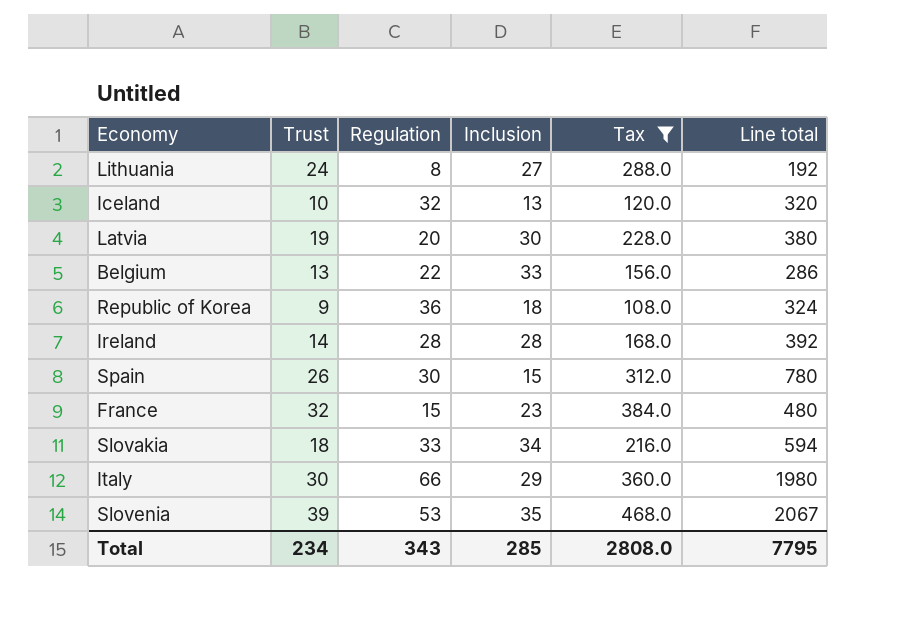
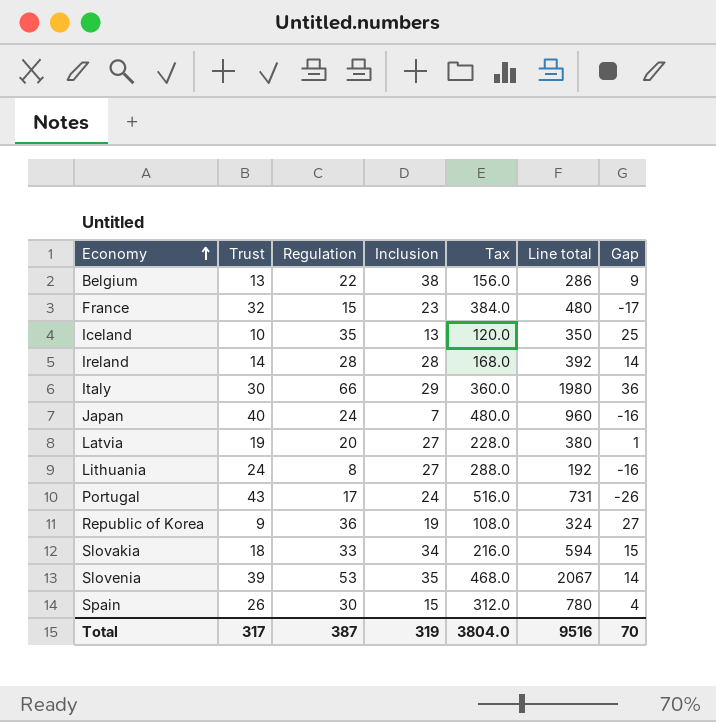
filter: Tax <= 468.0 -> none
row order: none -> Economy ascending
column Gap | formula: none -> [Regulation] - [Trust]
Belgium | Inclusion: 33 -> 38
Iceland | Regulation: 32 -> 35
Iceland | Line total: 320 -> 350
Latvia | Inclusion: 30 -> 27
Republic of Korea | Inclusion: 18 -> 19
Total | Trust: 234 -> 317
Total | Regulation: 343 -> 387
Total | Inclusion: 285 -> 319
Total | Tax: 2808.0 -> 3804.0
Total | Line total: 7795 -> 9516

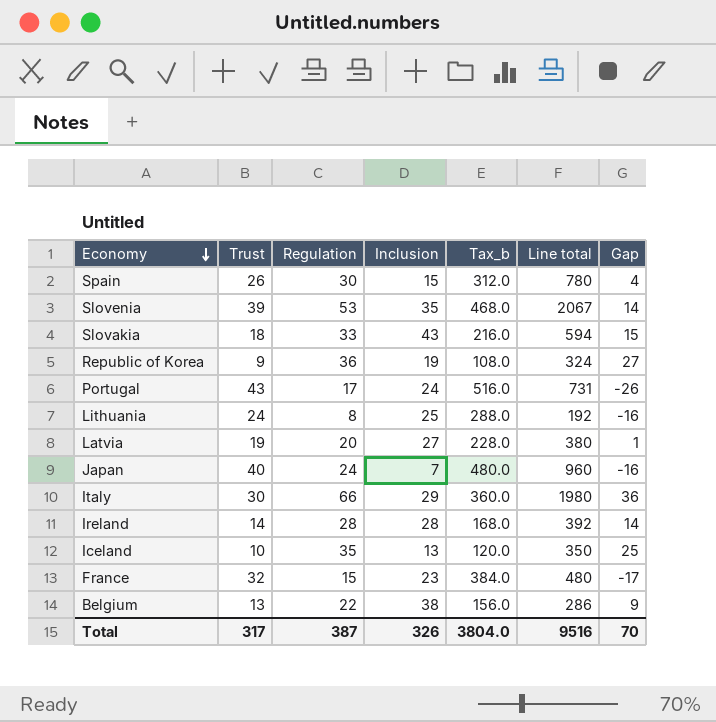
row order: Economy ascending -> Economy descending
column name: Tax -> Tax_b
Slovakia | Inclusion: 34 -> 43
Lithuania | Inclusion: 27 -> 25
Total | Inclusion: 319 -> 326

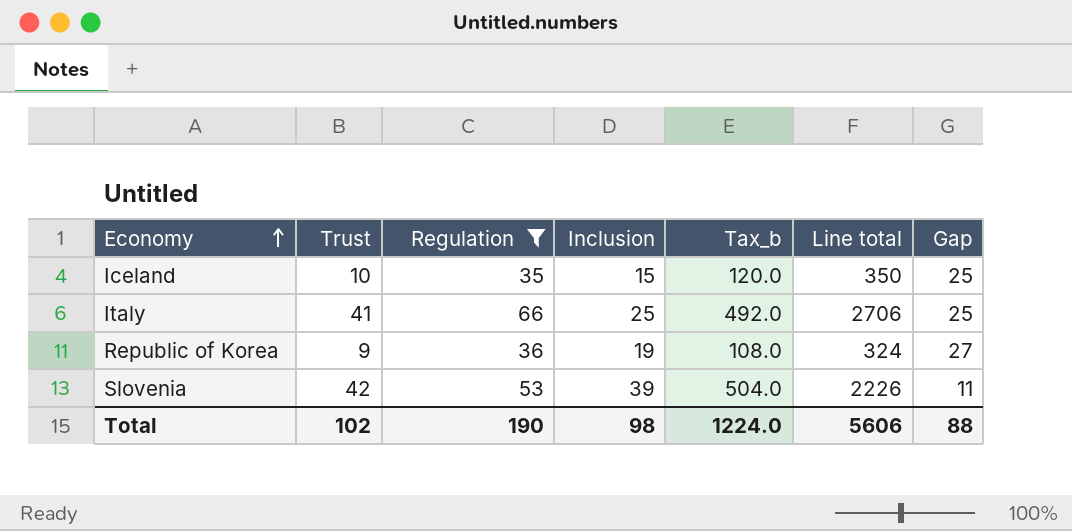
filter: none -> Regulation >= 35
row order: Economy descending -> Economy ascending
Iceland | Inclusion: 13 -> 15
Italy | Trust: 30 -> 41
Italy | Inclusion: 29 -> 25
Italy | Tax_b: 360.0 -> 492.0
Italy | Line total: 1980 -> 2706
Italy | Gap: 36 -> 25
Slovenia | Trust: 39 -> 42
Slovenia | Inclusion: 35 -> 39
Slovenia | Tax_b: 468.0 -> 504.0
Slovenia | Line total: 2067 -> 2226
Slovenia | Gap: 14 -> 11
Total | Trust: 317 -> 102
Total | Regulation: 387 -> 190
Total | Inclusion: 326 -> 98
Total | Tax_b: 3804.0 -> 1224.0
Total | Line total: 9516 -> 5606
Total | Gap: 70 -> 88

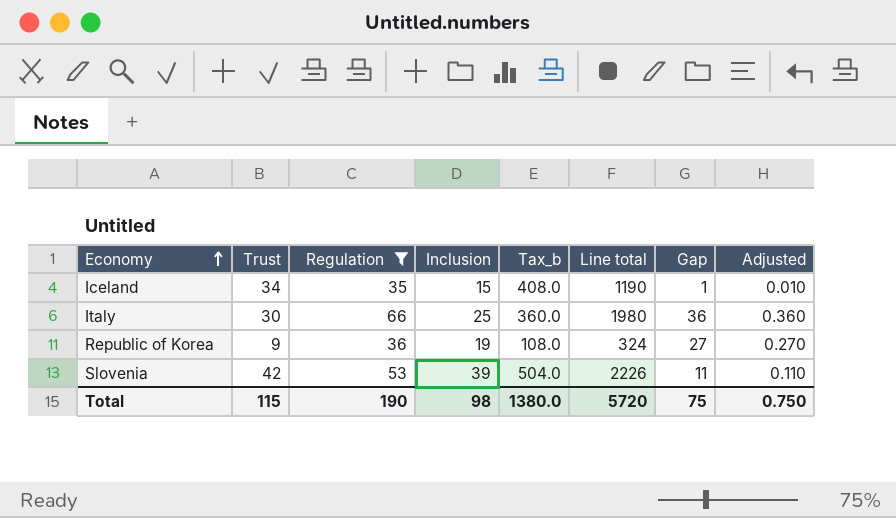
column Adjusted | formula: none -> [Gap] * 0.01
Iceland | Trust: 10 -> 34
Iceland | Tax_b: 120.0 -> 408.0
Iceland | Line total: 350 -> 1190
Iceland | Gap: 25 -> 1
Italy | Trust: 41 -> 30
Italy | Tax_b: 492.0 -> 360.0
Italy | Line total: 2706 -> 1980
Italy | Gap: 25 -> 36
Total | Trust: 102 -> 115
Total | Tax_b: 1224.0 -> 1380.0
Total | Line total: 5606 -> 5720
Total | Gap: 88 -> 75

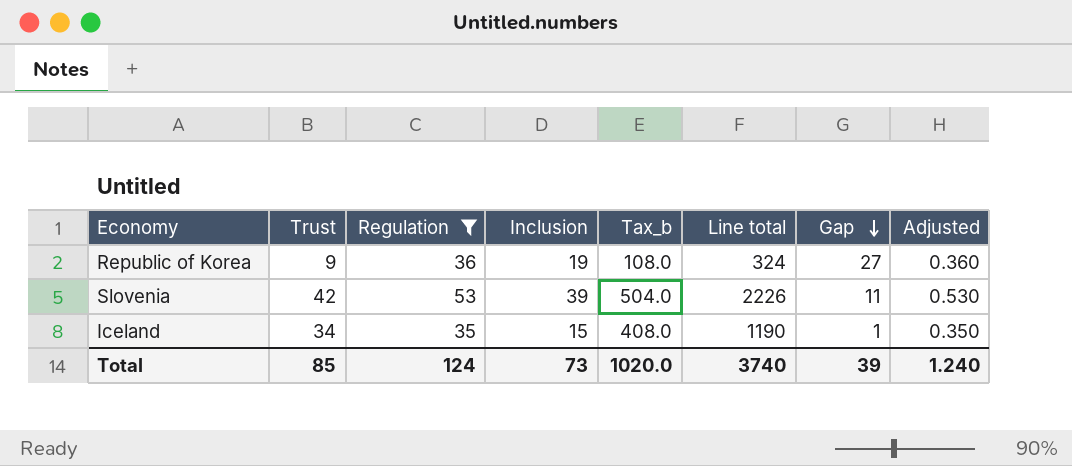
row order: Economy ascending -> Gap descending
column Adjusted | formula: [Gap] * 0.01 -> [Regulation] * 0.01
row Italy: 30 | 66 | 25 | 360.0 | 1980 | 36 | 0.360 -> none
Total | Trust: 115 -> 85
Total | Regulation: 190 -> 124
Total | Inclusion: 98 -> 73
Total | Tax_b: 1380.0 -> 1020.0
Total | Line total: 5720 -> 3740
Total | Gap: 75 -> 39
Total | Adjusted: 0.750 -> 1.240

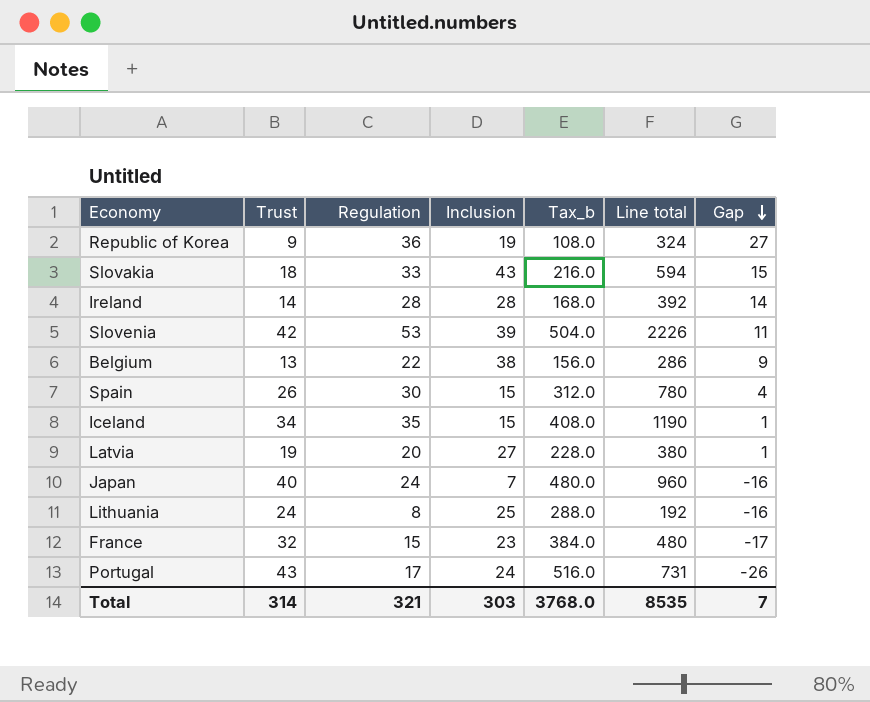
filter: Regulation >= 35 -> none
column Adjusted | formula: [Regulation] * 0.01 -> none
Total | Trust: 85 -> 314
Total | Regulation: 124 -> 321
Total | Inclusion: 73 -> 303
Total | Tax_b: 1020.0 -> 3768.0
Total | Line total: 3740 -> 8535
Total | Gap: 39 -> 7

